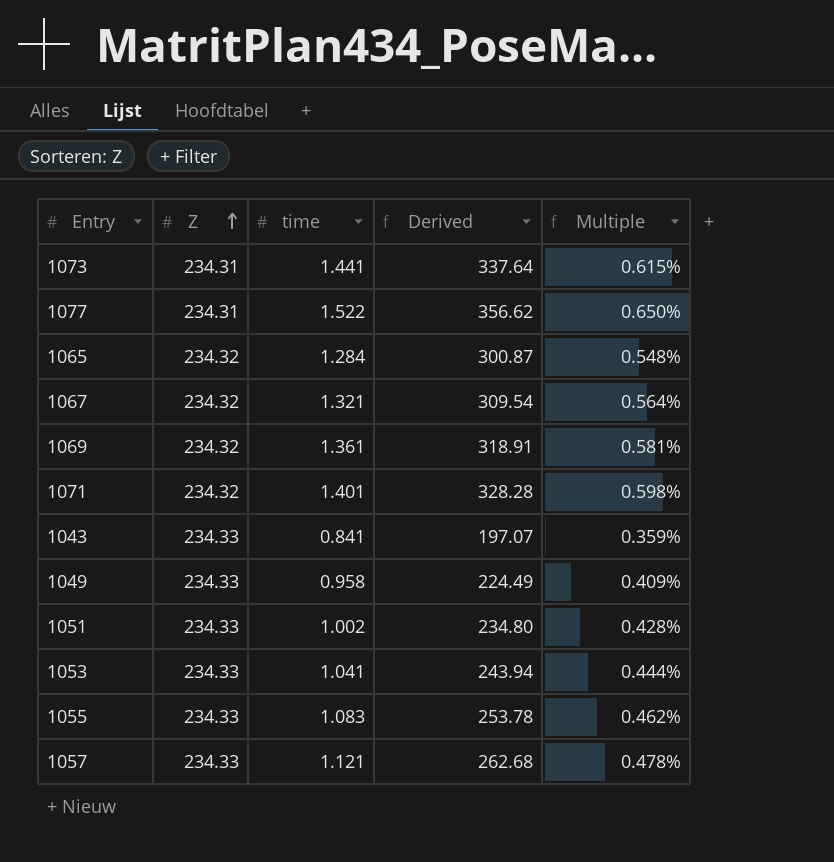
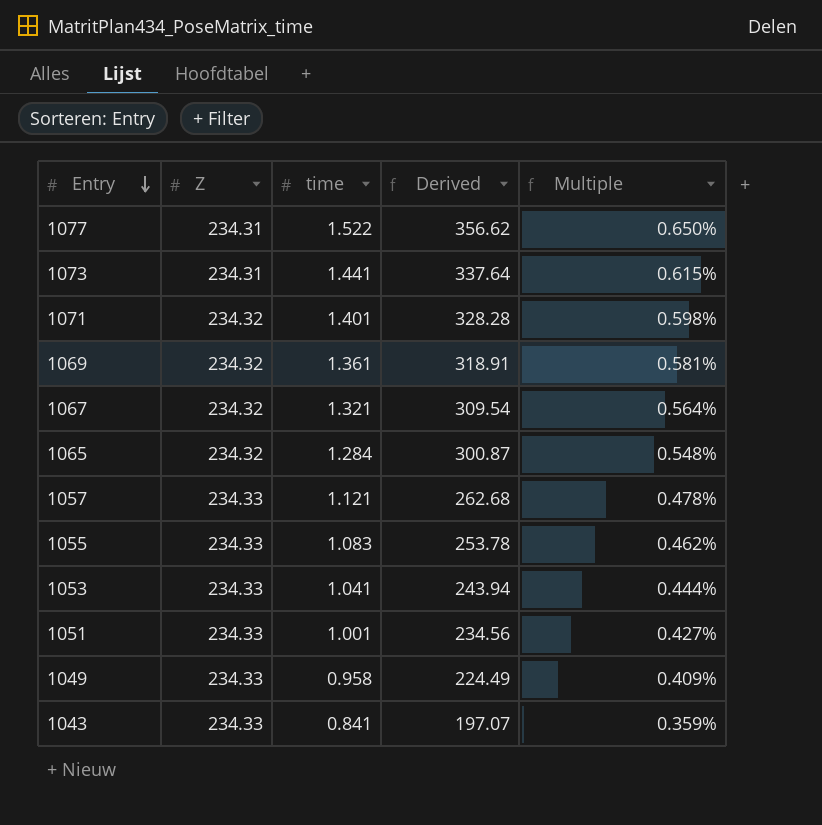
row order: Z ascending -> Entry descending
1051 | time: 1.002 -> 1.001
1051 | Derived: 234.80 -> 234.56
1051 | Multiple: 0.428% -> 0.427%

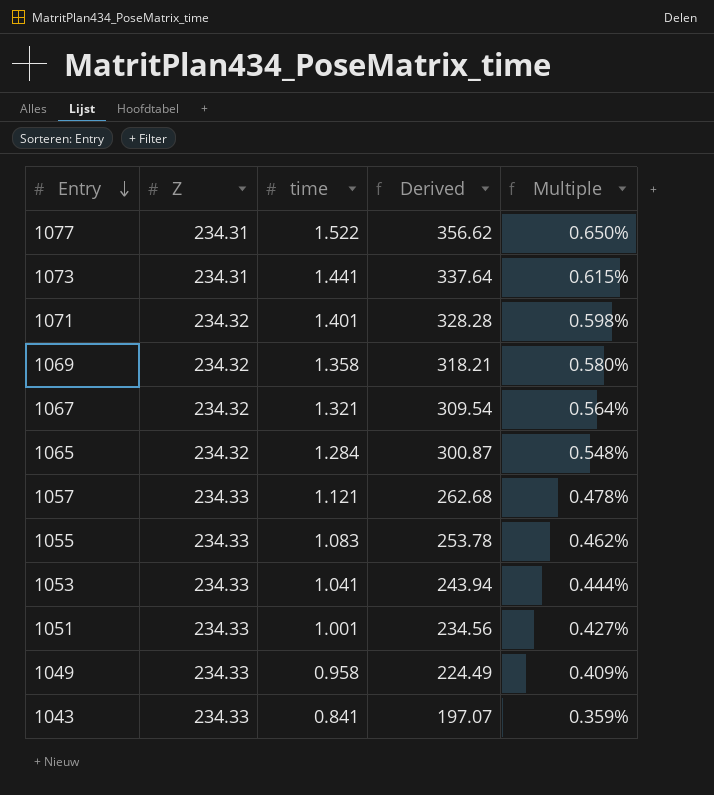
1069 | time: 1.361 -> 1.358
1069 | Derived: 318.91 -> 318.21
1069 | Multiple: 0.581% -> 0.580%

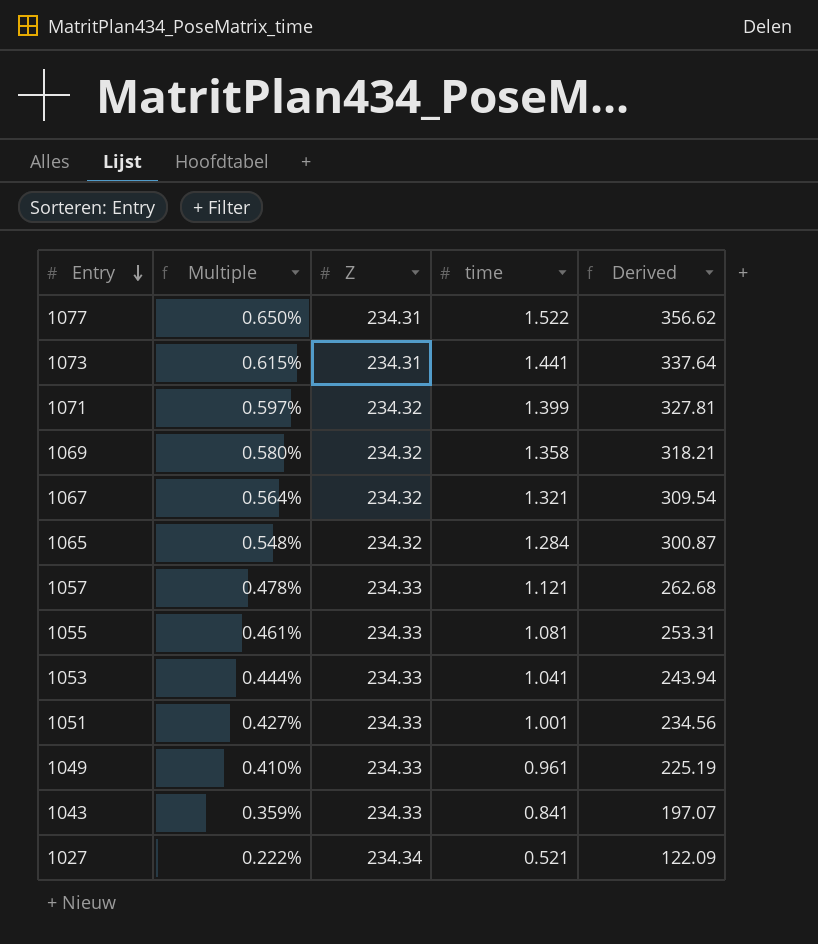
column Multiple | position: 5 -> 2
1071 | Multiple: 0.598% -> 0.597%
1071 | time: 1.401 -> 1.399
1071 | Derived: 328.28 -> 327.81
1055 | Multiple: 0.462% -> 0.461%
1055 | time: 1.083 -> 1.081
1055 | Derived: 253.78 -> 253.31
1049 | Multiple: 0.409% -> 0.410%
1049 | time: 0.958 -> 0.961
1049 | Derived: 224.49 -> 225.19
row 1027: none -> 0.222% | 234.34 | 0.521 | 122.09

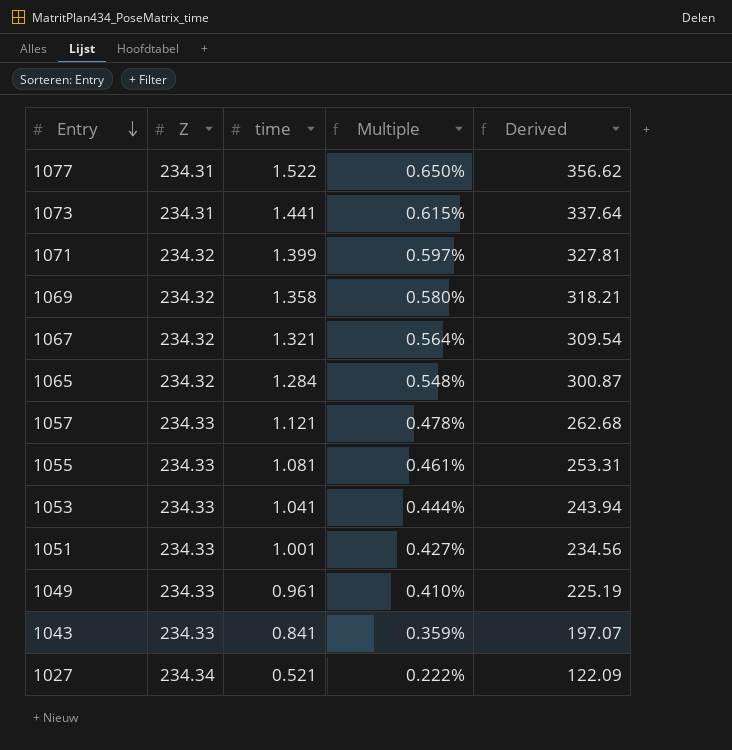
column Multiple | position: 2 -> 4

